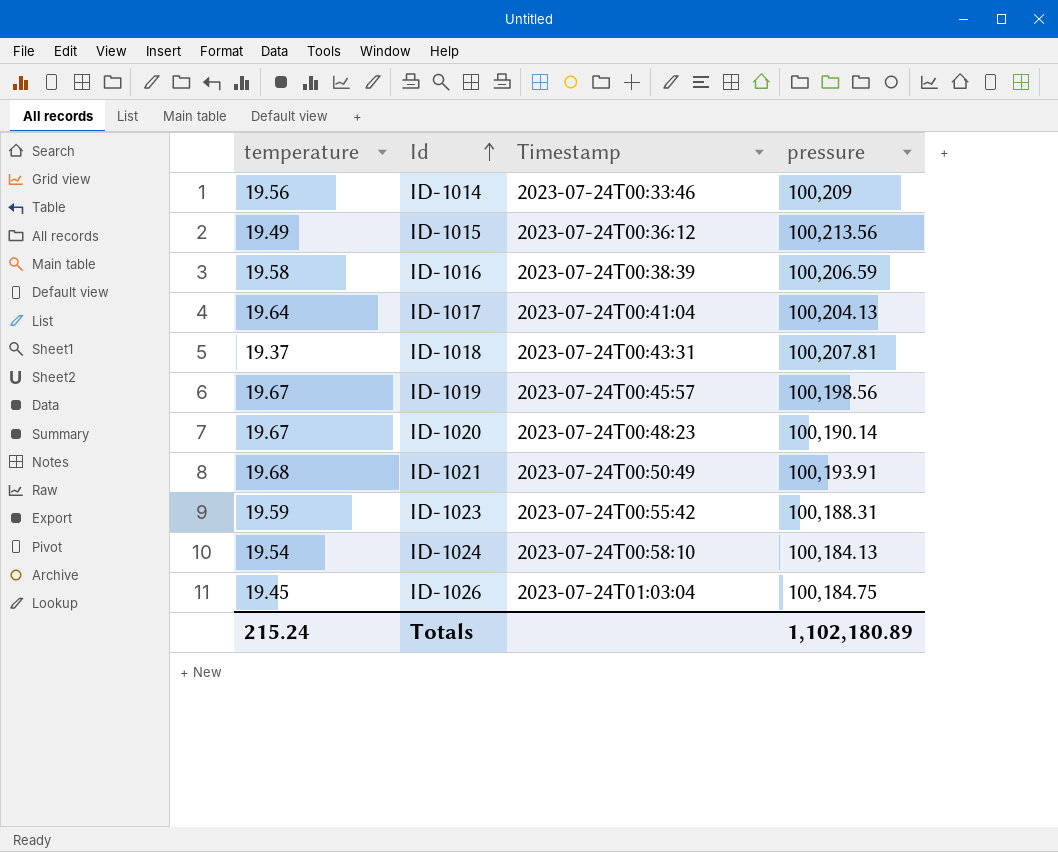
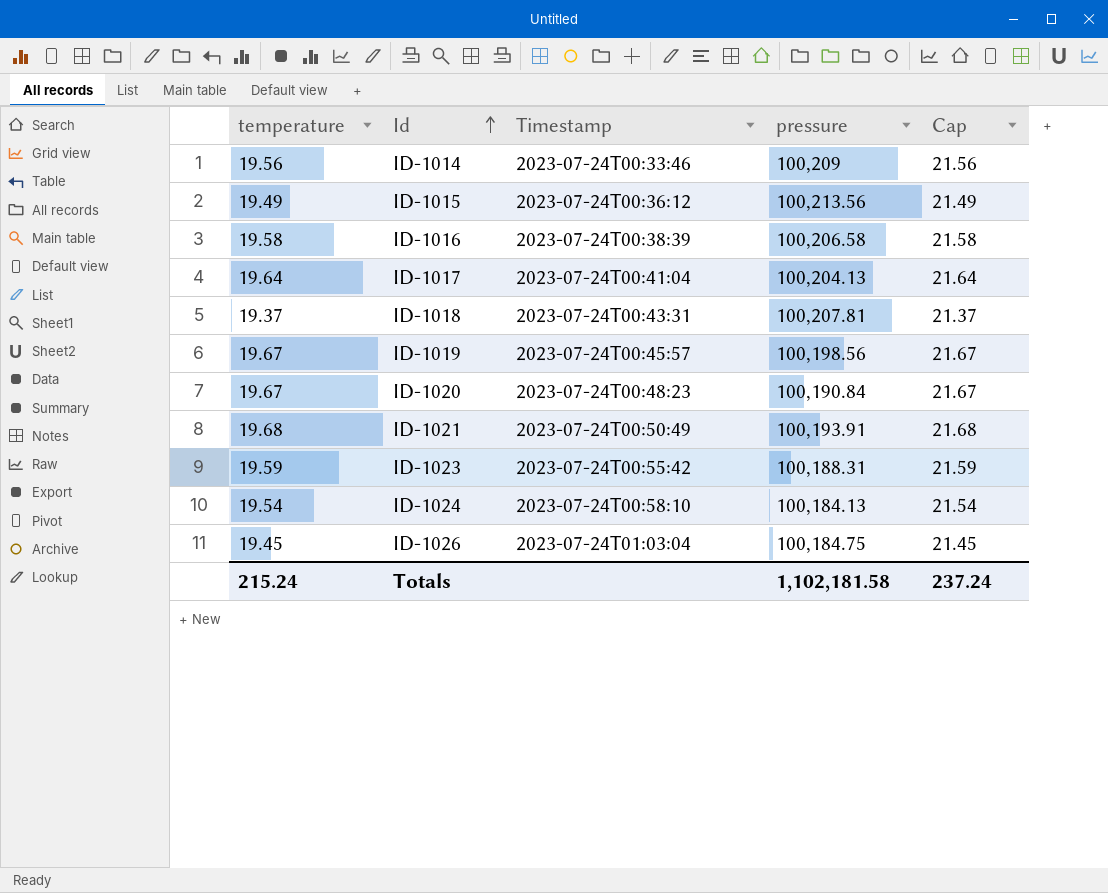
column Cap | formula: none -> [temperature] + 2
ID-1016 | pressure: 100,206.59 -> 100,206.58
ID-1020 | pressure: 100,190.14 -> 100,190.84
Totals | pressure: 1,102,180.89 -> 1,102,181.58

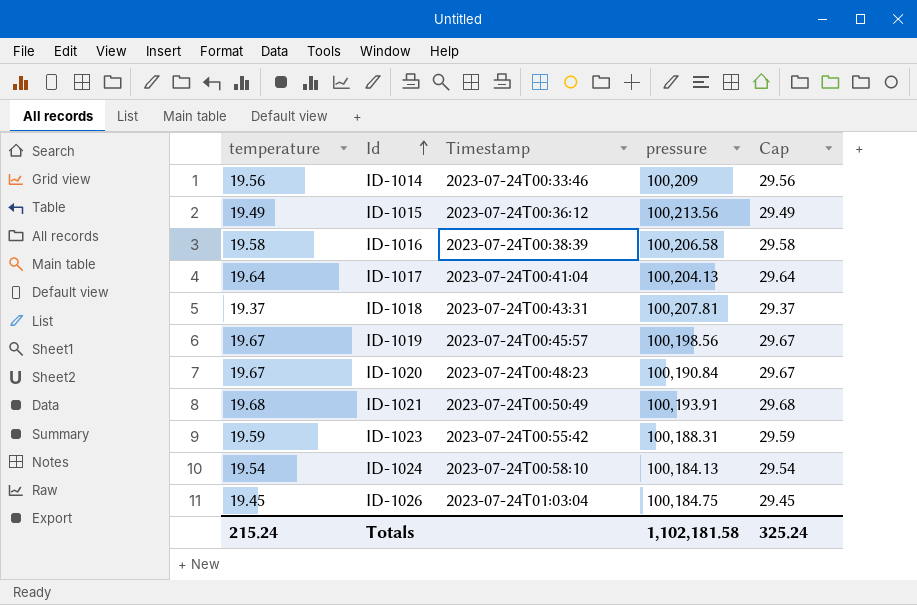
column Cap | formula: [temperature] + 2 -> [temperature] + 10
Totals | Cap: 237.24 -> 325.24

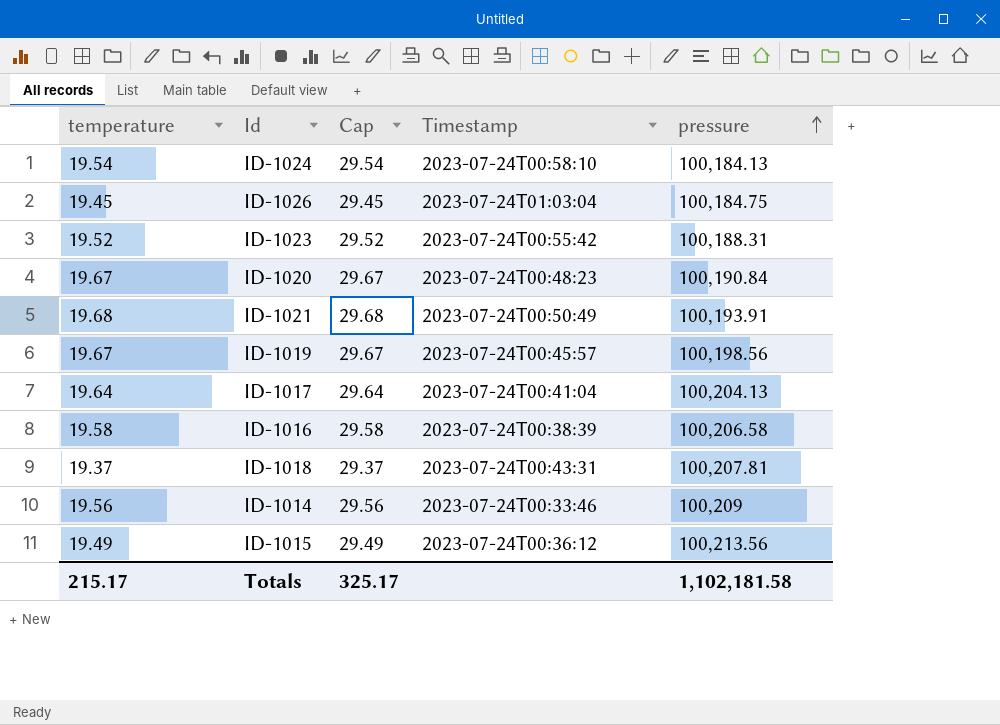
row order: Id ascending -> pressure ascending
column Cap | position: 5 -> 3
ID-1023 | temperature: 19.59 -> 19.52
ID-1023 | Cap: 29.59 -> 29.52
Totals | temperature: 215.24 -> 215.17
Totals | Cap: 325.24 -> 325.17

